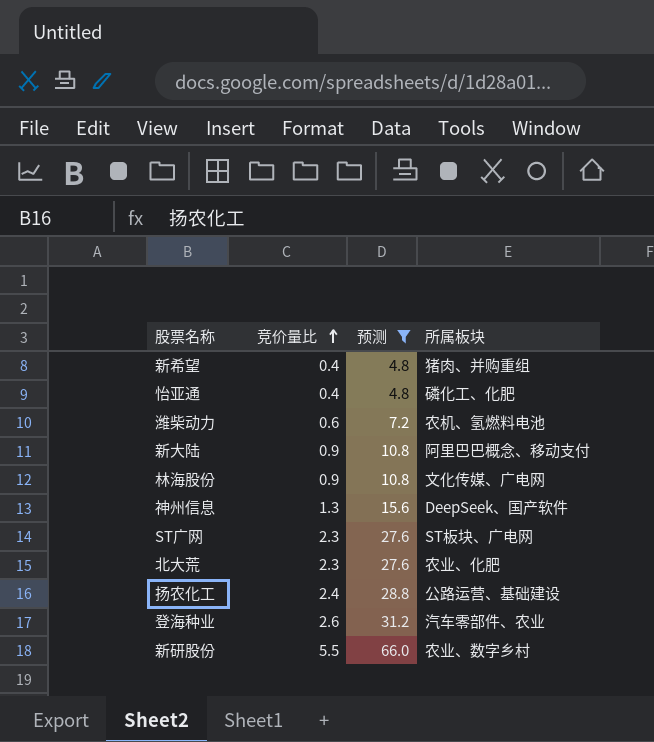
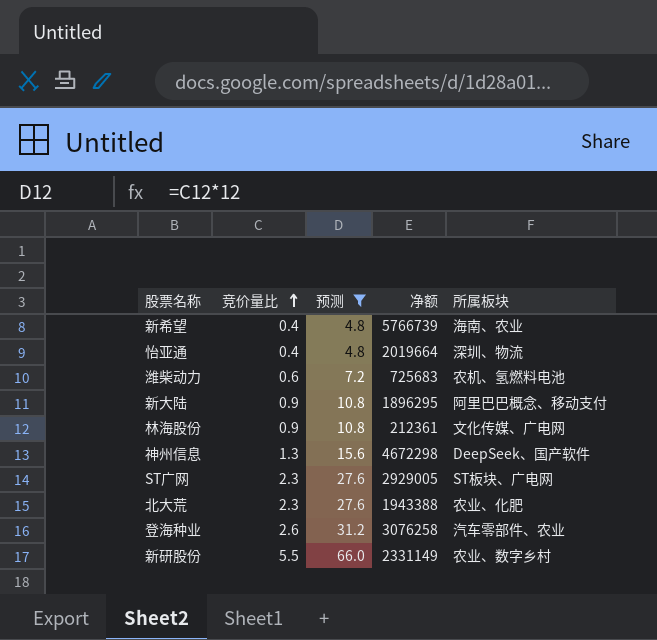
column 净额 | position: none -> 4
row 扬农化工: 2.4 | 28.8 | 公路运营、基础建设 -> none
新希望 | 所属板块: 猪肉、并购重组 -> 海南、农业
怡亚通 | 所属板块: 磷化工、化肥 -> 深圳、物流

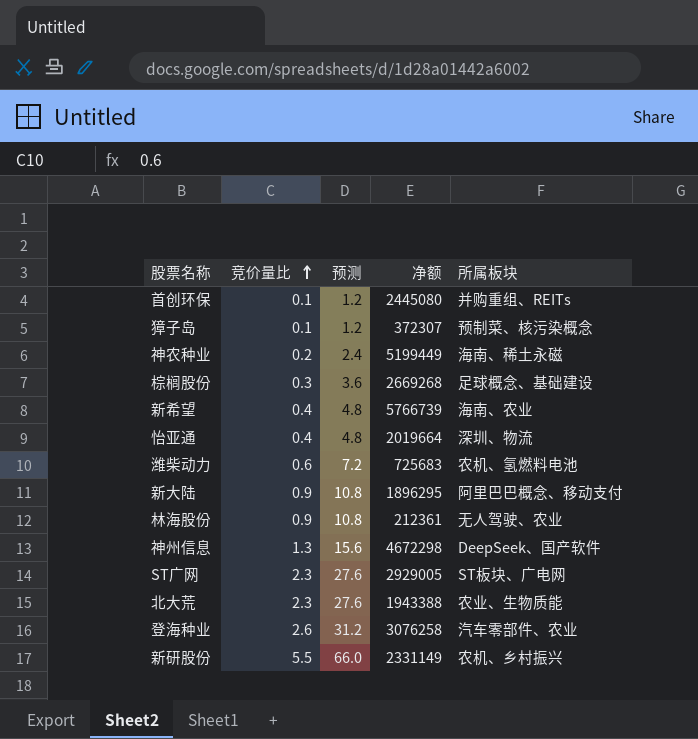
filter: 预测 >= 4.8 -> none
林海股份 | 所属板块: 文化传媒、广电网 -> 无人驾驶、农业
北大荒 | 所属板块: 农业、化肥 -> 农业、生物质能
新研股份 | 所属板块: 农业、数字乡村 -> 农机、乡村振兴

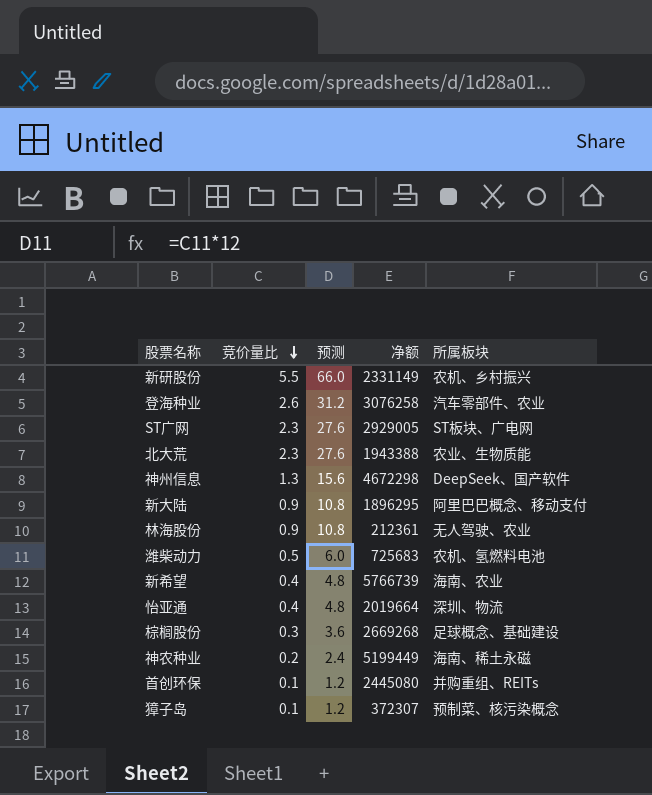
row order: 竞价量比 ascending -> 竞价量比 descending
潍柴动力 | 竞价量比: 0.6 -> 0.5
潍柴动力 | 预测: 7.2 -> 6.0

